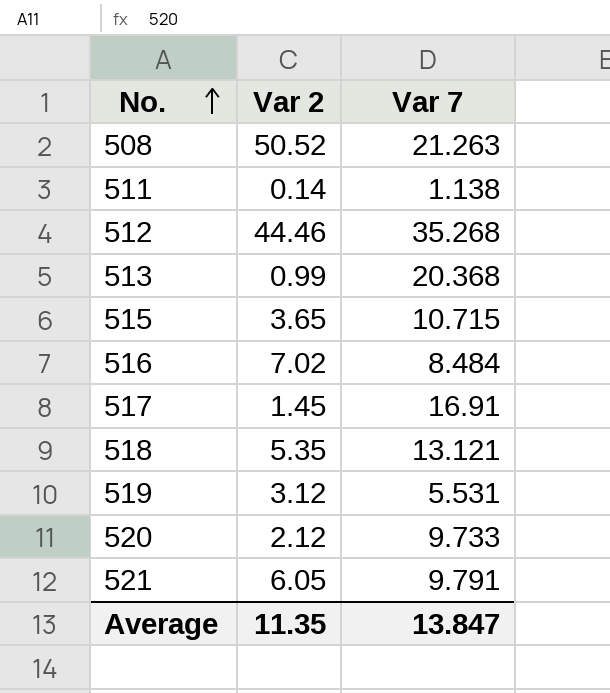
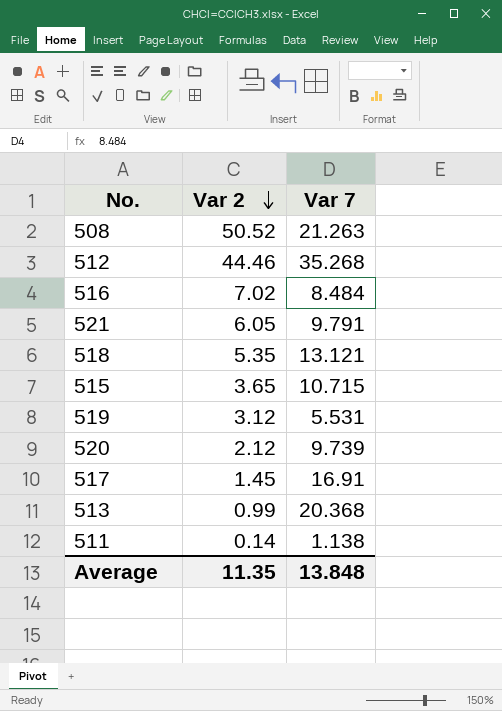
row order: No. ascending -> Var 2 descending
520 | Var 7: 9.733 -> 9.739
Average | Var 7: 13.847 -> 13.848

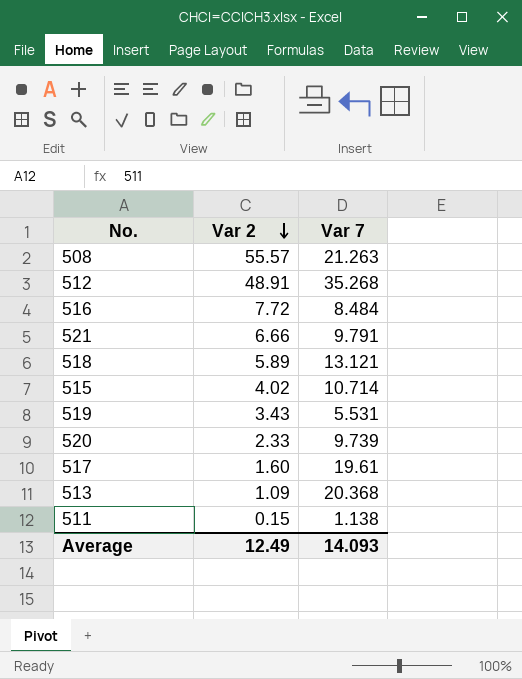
508 | Var 2: 50.52 -> 55.57
512 | Var 2: 44.46 -> 48.91
516 | Var 2: 7.02 -> 7.72
521 | Var 2: 6.05 -> 6.66
518 | Var 2: 5.35 -> 5.89
515 | Var 2: 3.65 -> 4.02
515 | Var 7: 10.715 -> 10.714
519 | Var 2: 3.12 -> 3.43
520 | Var 2: 2.12 -> 2.33
517 | Var 2: 1.45 -> 1.60
517 | Var 7: 16.91 -> 19.61
513 | Var 2: 0.99 -> 1.09
511 | Var 2: 0.14 -> 0.15
Average | Var 2: 11.35 -> 12.49
Average | Var 7: 13.848 -> 14.093

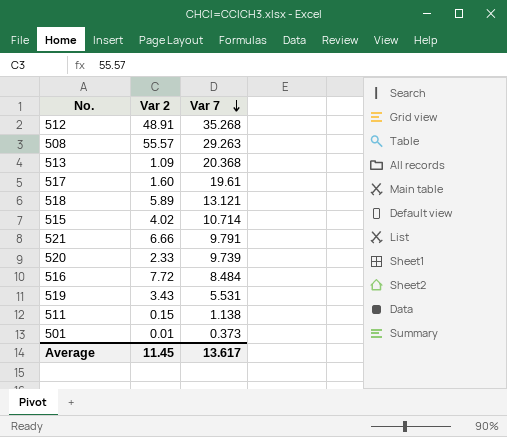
row order: Var 2 descending -> Var 7 descending
508 | Var 7: 21.263 -> 29.263
row 501: none -> 0.01 | 0.373
Average | Var 2: 12.49 -> 11.45
Average | Var 7: 14.093 -> 13.617

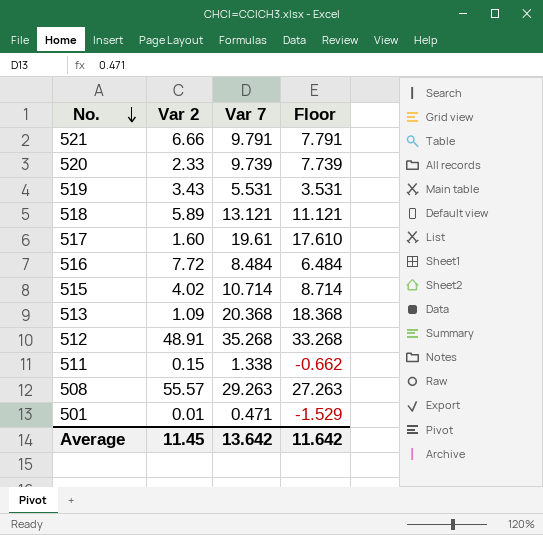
row order: Var 7 descending -> No. descending
column Floor | formula: none -> [Var 7] - 2
511 | Var 7: 1.138 -> 1.338
501 | Var 7: 0.373 -> 0.471
Average | Var 7: 13.617 -> 13.642

